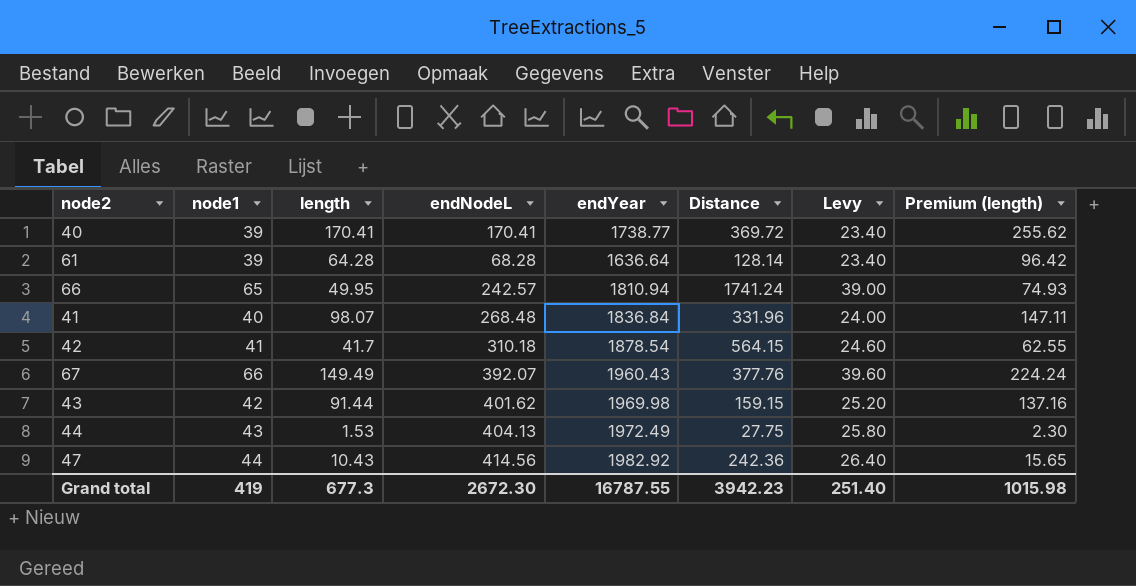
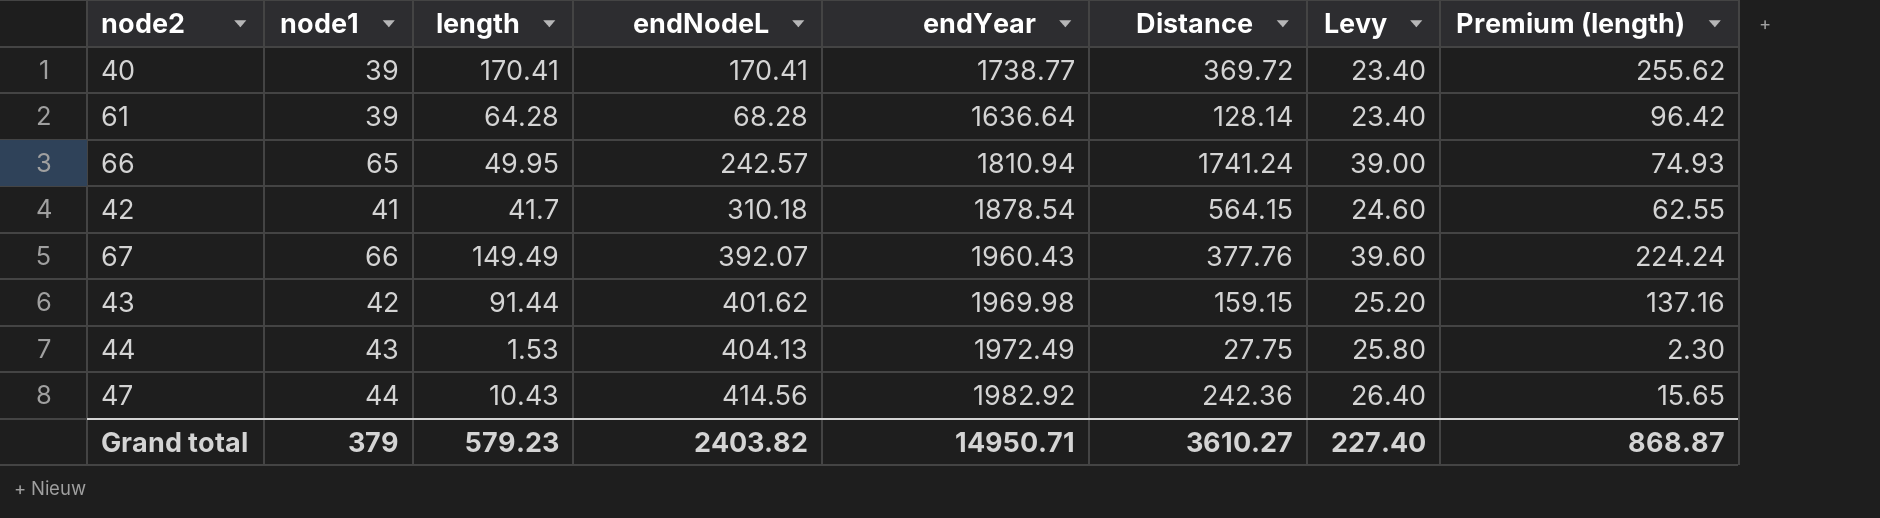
row 41: 40 | 98.07 | 268.48 | 1836.84 | 331.96 | 24.00 | 147.11 -> none
Grand total | node1: 419 -> 379
Grand total | length: 677.3 -> 579.23
Grand total | endNodeL: 2672.30 -> 2403.82
Grand total | endYear: 16787.55 -> 14950.71
Grand total | Distance: 3942.23 -> 3610.27
Grand total | Levy: 251.40 -> 227.40
Grand total | Premium (length): 1015.98 -> 868.87

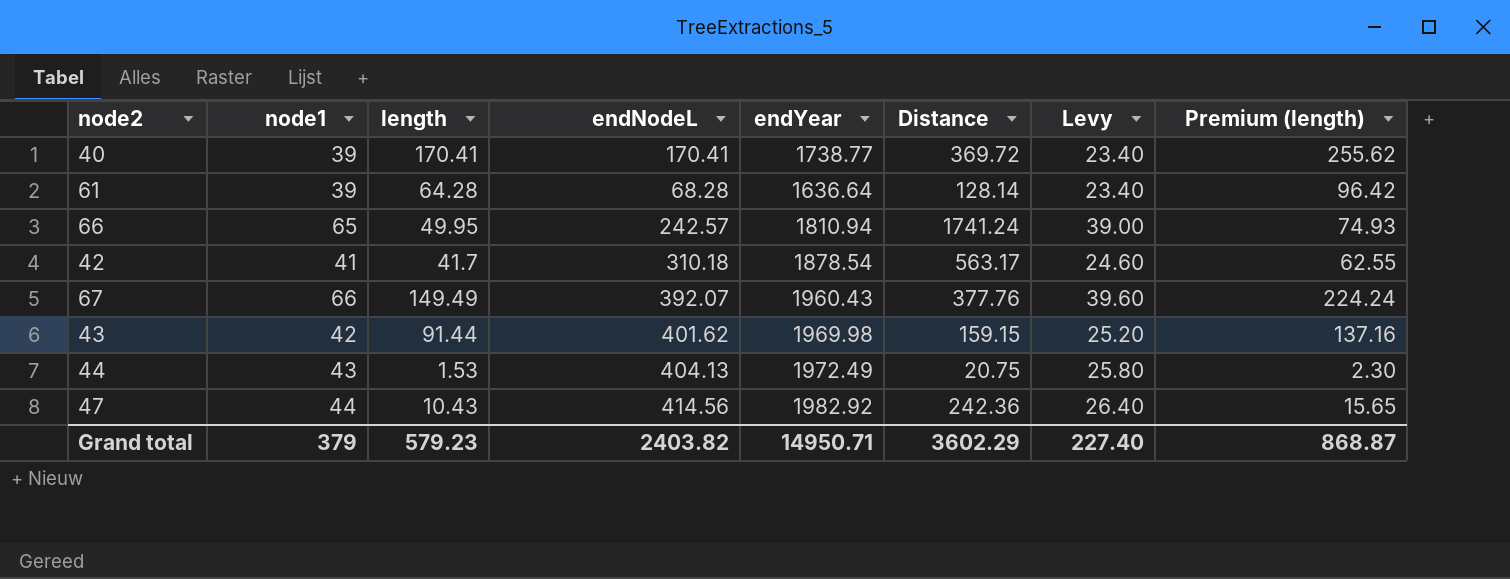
42 | Distance: 564.15 -> 563.17
44 | Distance: 27.75 -> 20.75
Grand total | Distance: 3610.27 -> 3602.29

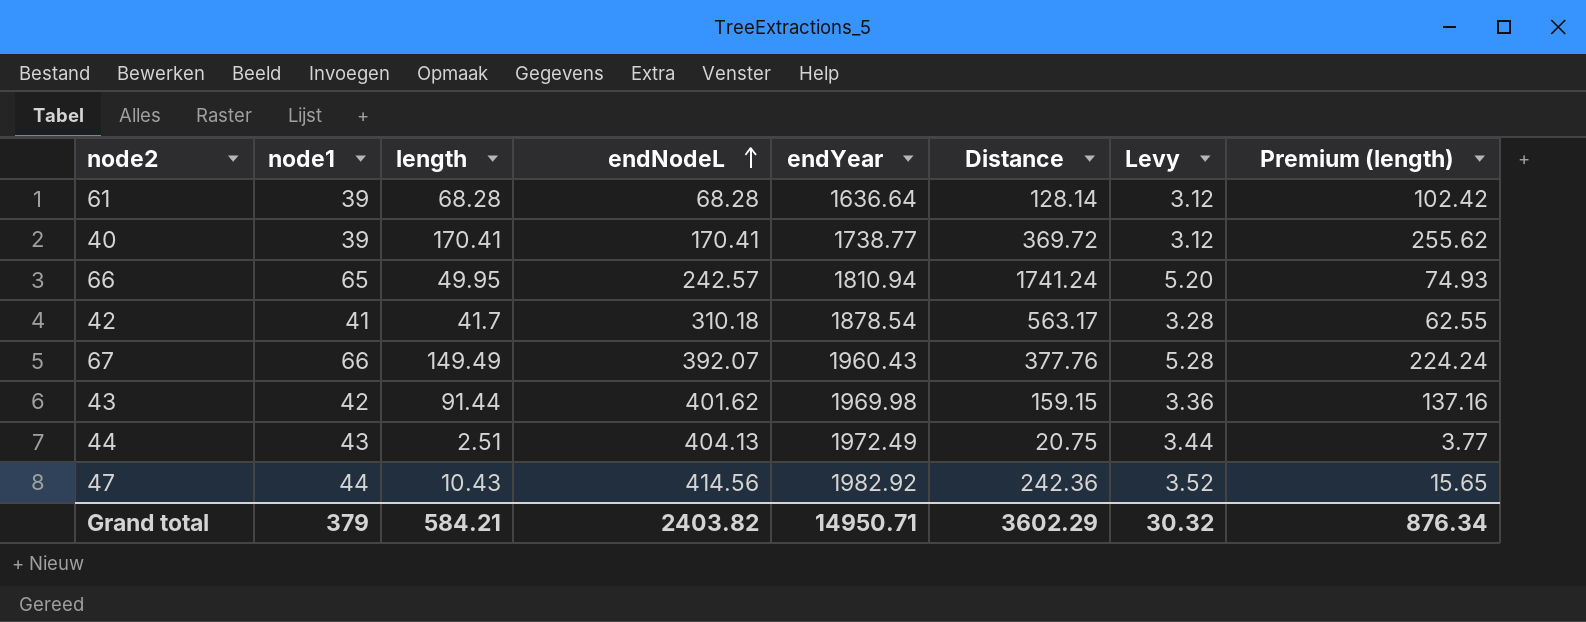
row order: none -> endNodeL ascending
column Levy | formula: [node1] * 0.6 -> [node1] * 0.08
61 | length: 64.28 -> 68.28
61 | Premium (length): 96.42 -> 102.42
44 | length: 1.53 -> 2.51
44 | Premium (length): 2.30 -> 3.77
Grand total | length: 579.23 -> 584.21
Grand total | Levy: 227.40 -> 30.32
Grand total | Premium (length): 868.87 -> 876.34

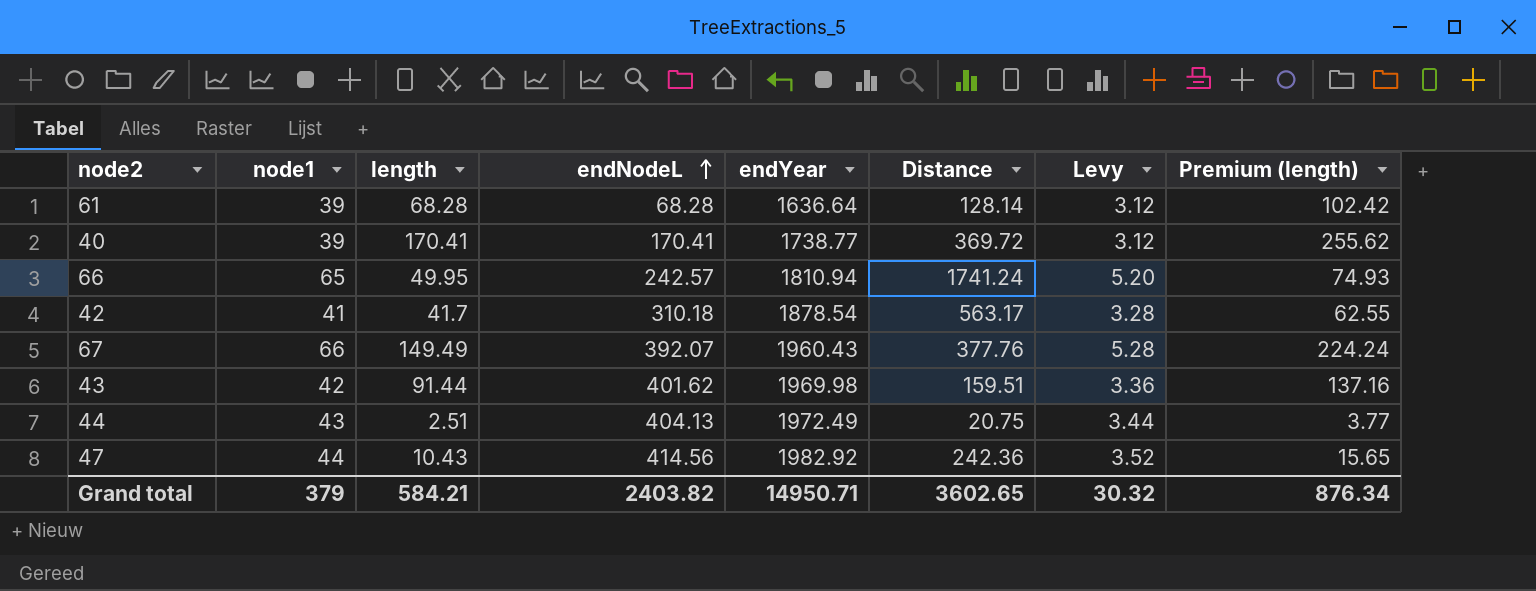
43 | Distance: 159.15 -> 159.51
Grand total | Distance: 3602.29 -> 3602.65

